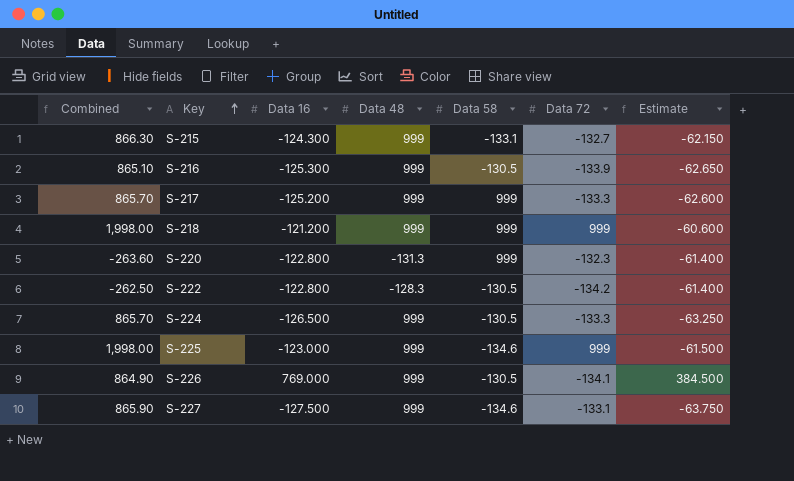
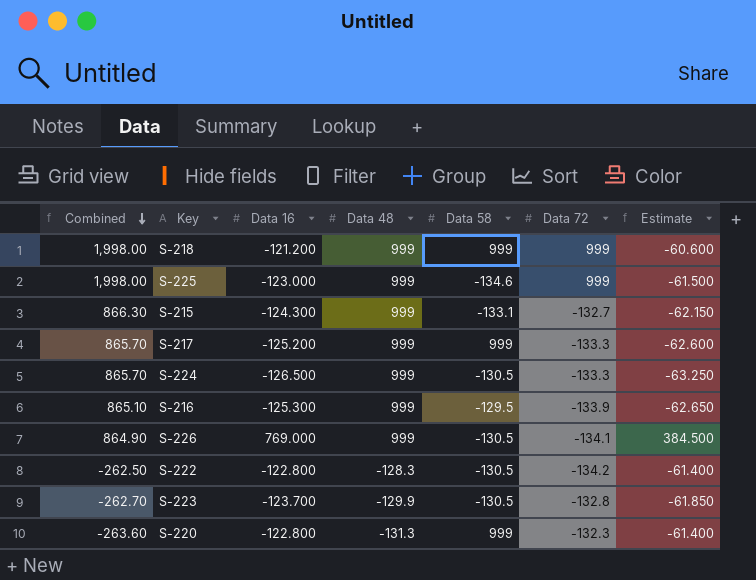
row order: Key ascending -> Combined descending
row S-227: 865.90 | -127.500 | 999 | -134.6 | -133.1 | -63.750 -> none
S-216 | Data 58: -130.5 -> -129.5
row S-223: none -> -262.70 | -123.700 | -129.9 | -130.5 | -132.8 | -61.850

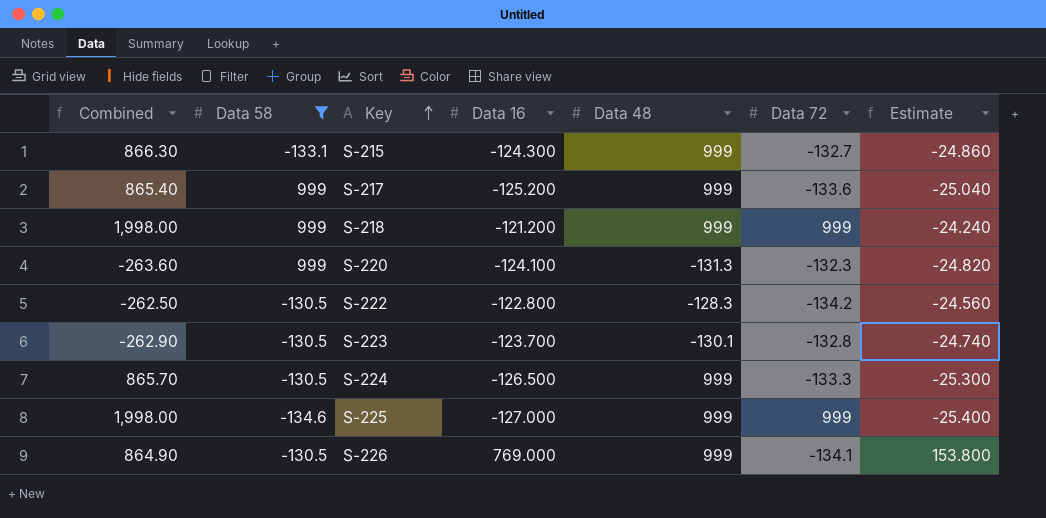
filter: none -> Data 58 != -129.5
row order: Combined descending -> Key ascending
column Data 58 | position: 5 -> 2
column Estimate | formula: [Data 16] * 0.5 -> [Data 16] * 0.2
S-217 | Combined: 865.70 -> 865.40
S-217 | Data 72: -133.3 -> -133.6
S-220 | Data 16: -122.800 -> -124.100
S-223 | Combined: -262.70 -> -262.90
S-223 | Data 48: -129.9 -> -130.1
S-225 | Data 16: -123.000 -> -127.000

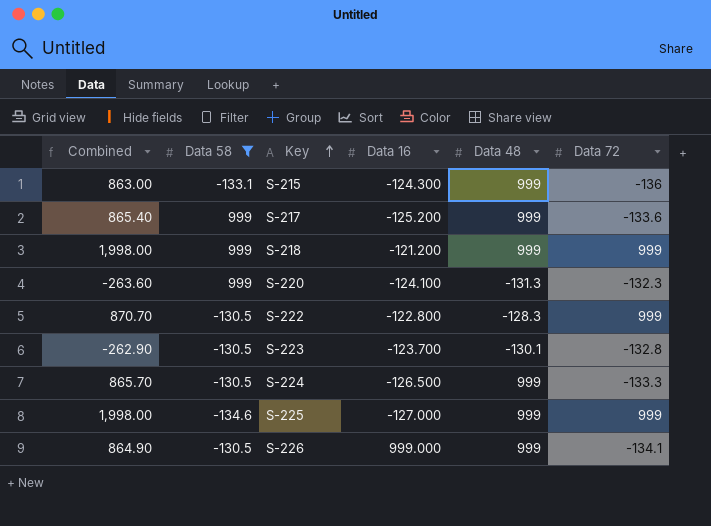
column Estimate | formula: [Data 16] * 0.2 -> none
S-215 | Combined: 866.30 -> 863.00
S-215 | Data 72: -132.7 -> -136
S-222 | Combined: -262.50 -> 870.70
S-222 | Data 72: -134.2 -> 999
S-226 | Data 16: 769.000 -> 999.000

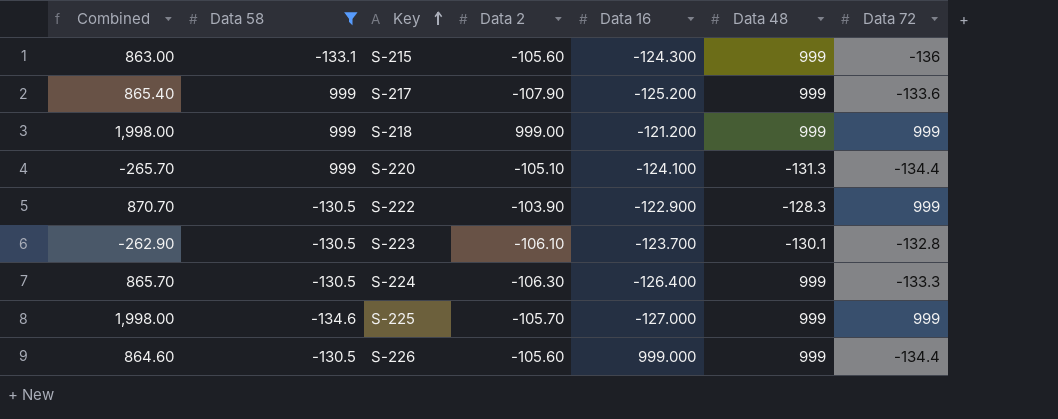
column Data 2 | position: none -> 4
S-220 | Combined: -263.60 -> -265.70
S-220 | Data 72: -132.3 -> -134.4
S-222 | Data 16: -122.800 -> -122.900
S-224 | Data 16: -126.500 -> -126.400
S-226 | Combined: 864.90 -> 864.60
S-226 | Data 72: -134.1 -> -134.4

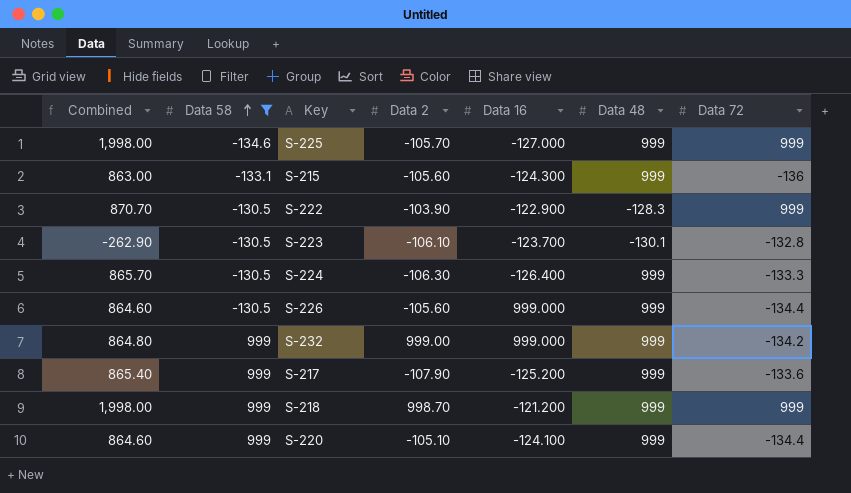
row order: Key ascending -> Data 58 ascending
row S-232: none -> 864.80 | 999 | 999.00 | 999.000 | 999 | -134.2
S-218 | Data 2: 999.00 -> 998.70
S-220 | Combined: -265.70 -> 864.60
S-220 | Data 48: -131.3 -> 999

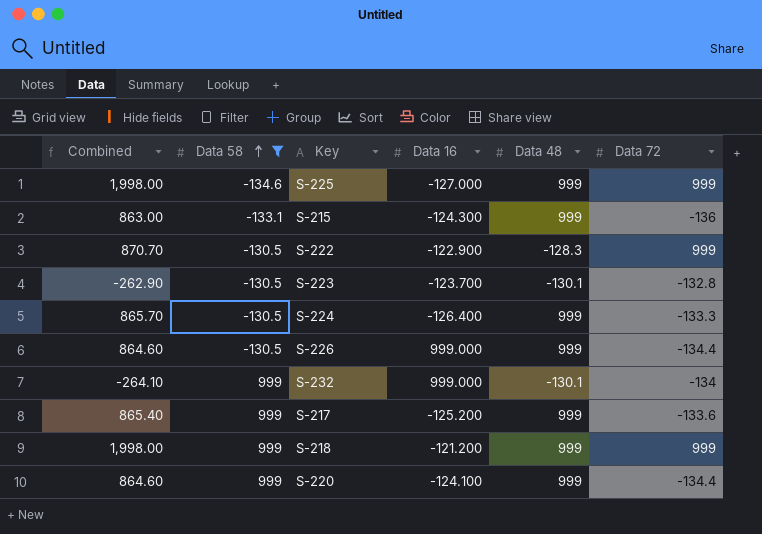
column Data 2 | position: 4 -> none
S-232 | Combined: 864.80 -> -264.10
S-232 | Data 48: 999 -> -130.1
S-232 | Data 72: -134.2 -> -134

